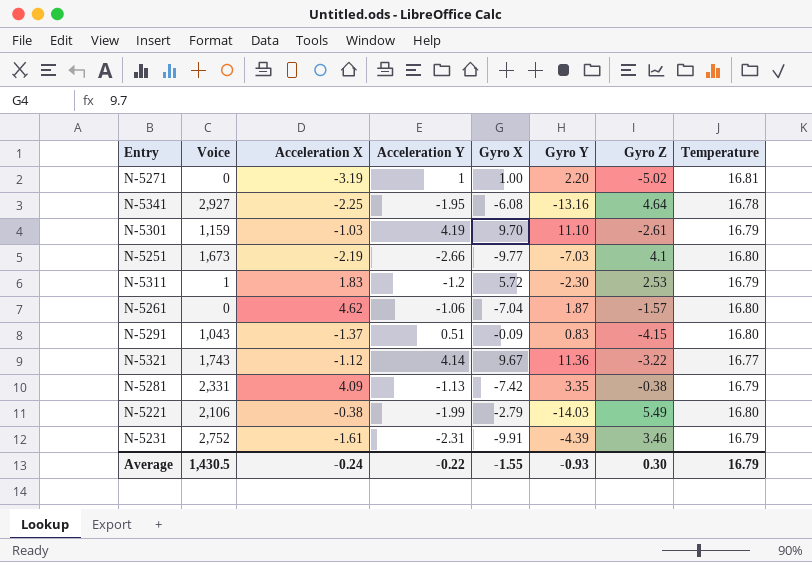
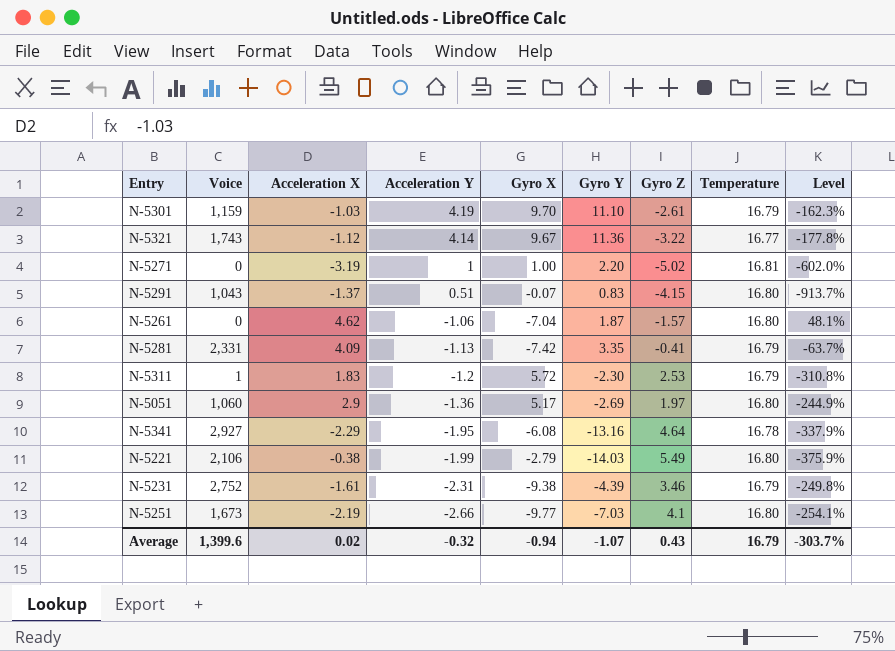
row order: none -> Acceleration Y descending
column Level | formula: none -> ([Gyro Z] - [Acceleration Y]) / [Acceleration Y]
N-5291 | Gyro X: -0.09 -> -0.07
N-5281 | Gyro Z: -0.38 -> -0.41
row N-5051: none -> 1,060 | 2.9 | -1.36 | 5.17 | -2.69 | 1.97 | 16.80 | -244.9%
N-5341 | Acceleration X: -2.25 -> -2.29
N-5231 | Gyro X: -9.91 -> -9.38
Average | Voice: 1,430.5 -> 1,399.6
Average | Acceleration X: -0.24 -> 0.02
Average | Acceleration Y: -0.22 -> -0.32
Average | Gyro X: -1.55 -> -0.94
Average | Gyro Y: -0.93 -> -1.07
Average | Gyro Z: 0.30 -> 0.43

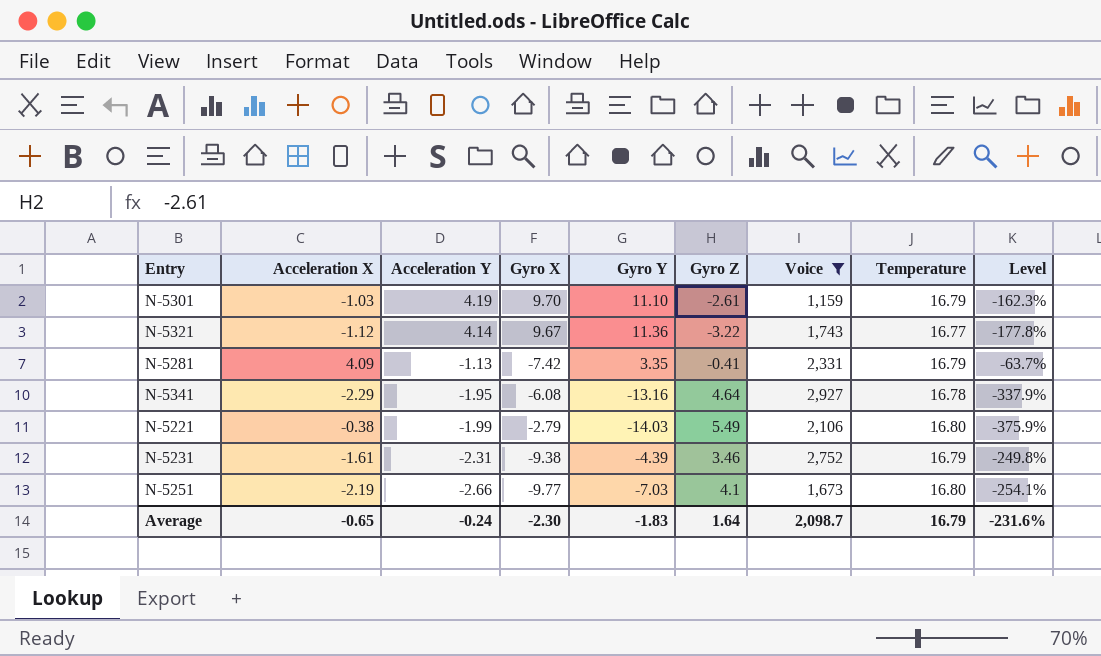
filter: none -> Voice >= 1,159
column Voice | position: 2 -> 7
Average | Acceleration X: 0.02 -> -0.65
Average | Acceleration Y: -0.32 -> -0.24
Average | Gyro X: -0.94 -> -2.30
Average | Gyro Y: -1.07 -> -1.83
Average | Gyro Z: 0.43 -> 1.64
Average | Voice: 1,399.6 -> 2,098.7
Average | Level: -303.7% -> -231.6%

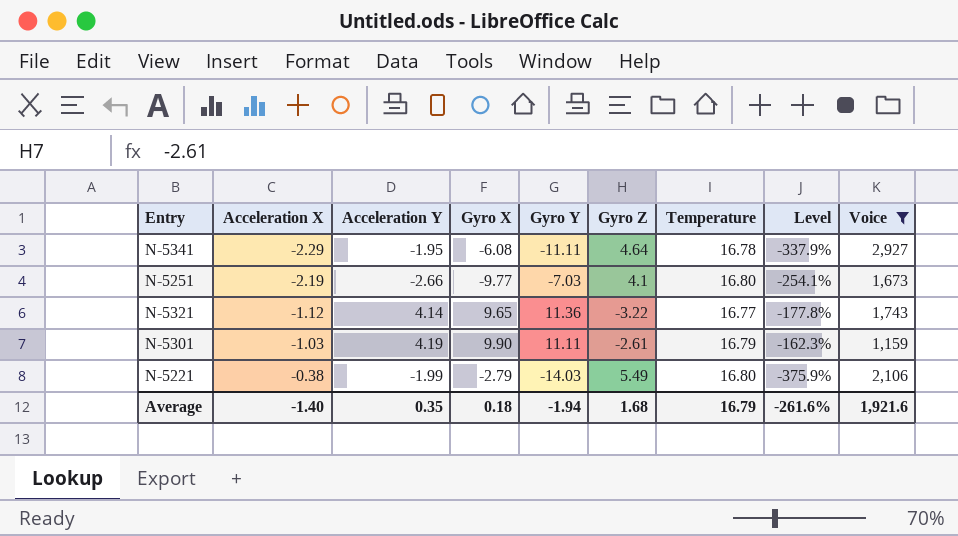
row order: Acceleration Y descending -> Acceleration X ascending
column Voice | position: 7 -> 9
row N-5281: 4.09 | -1.13 | -7.42 | 3.35 | -0.41 | 2,331 | 16.79 | -63.7% -> none
row N-5231: -1.61 | -2.31 | -9.38 | -4.39 | 3.46 | 2,752 | 16.79 | -249.8% -> none
N-5341 | Gyro Y: -13.16 -> -11.11
N-5321 | Gyro X: 9.67 -> 9.65
N-5301 | Gyro X: 9.70 -> 9.90
N-5301 | Gyro Y: 11.10 -> 11.11
Average | Acceleration X: -0.65 -> -1.40
Average | Acceleration Y: -0.24 -> 0.35
Average | Gyro X: -2.30 -> 0.18
Average | Gyro Y: -1.83 -> -1.94
Average | Gyro Z: 1.64 -> 1.68
Average | Level: -231.6% -> -261.6%
Average | Voice: 2,098.7 -> 1,921.6

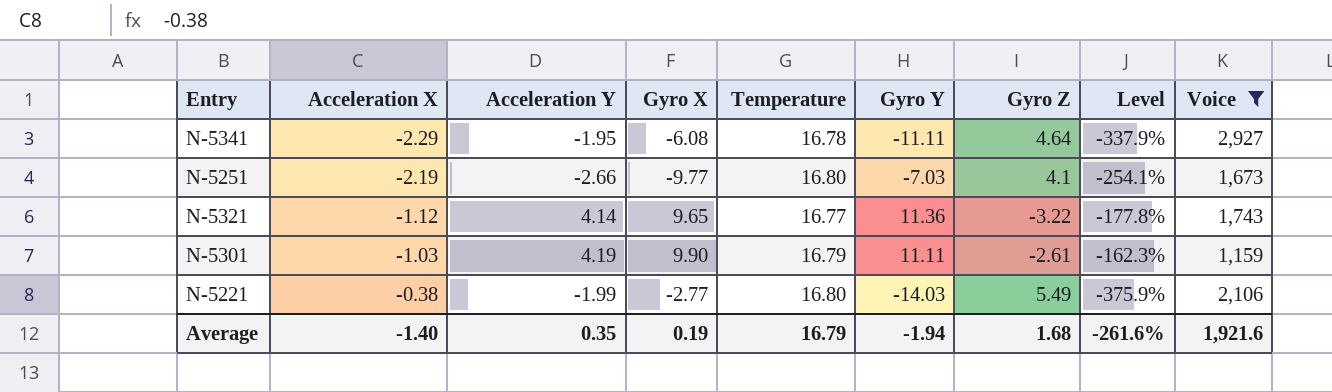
column Temperature | position: 7 -> 5
N-5221 | Gyro X: -2.79 -> -2.77
Average | Gyro X: 0.18 -> 0.19

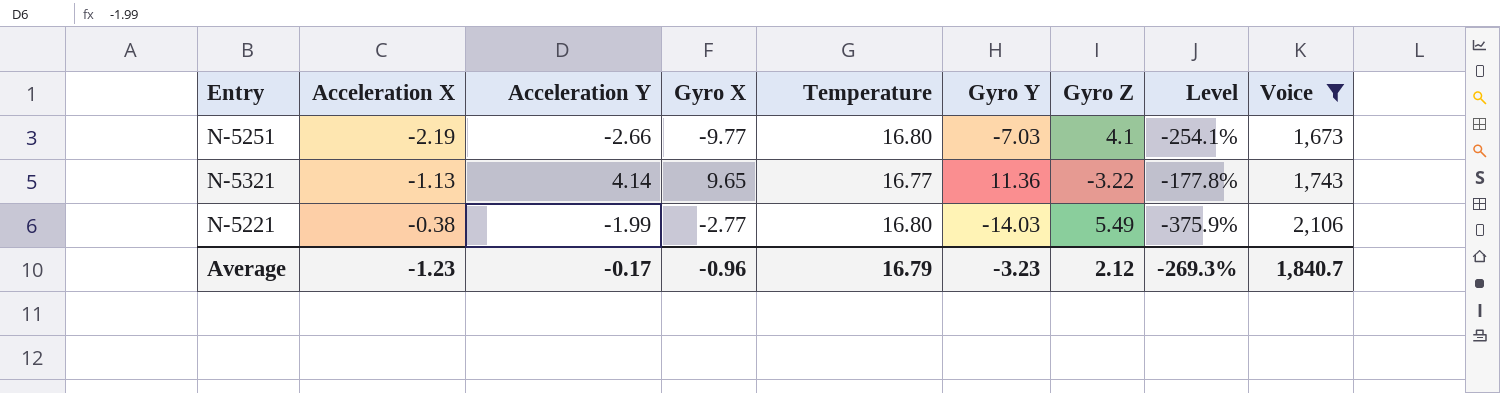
row N-5341: -2.29 | -1.95 | -6.08 | 16.78 | -11.11 | 4.64 | -337.9% | 2,927 -> none
row N-5301: -1.03 | 4.19 | 9.90 | 16.79 | 11.11 | -2.61 | -162.3% | 1,159 -> none
N-5321 | Acceleration X: -1.12 -> -1.13
Average | Acceleration X: -1.40 -> -1.23
Average | Acceleration Y: 0.35 -> -0.17
Average | Gyro X: 0.19 -> -0.96
Average | Gyro Y: -1.94 -> -3.23
Average | Gyro Z: 1.68 -> 2.12
Average | Level: -261.6% -> -269.3%
Average | Voice: 1,921.6 -> 1,840.7

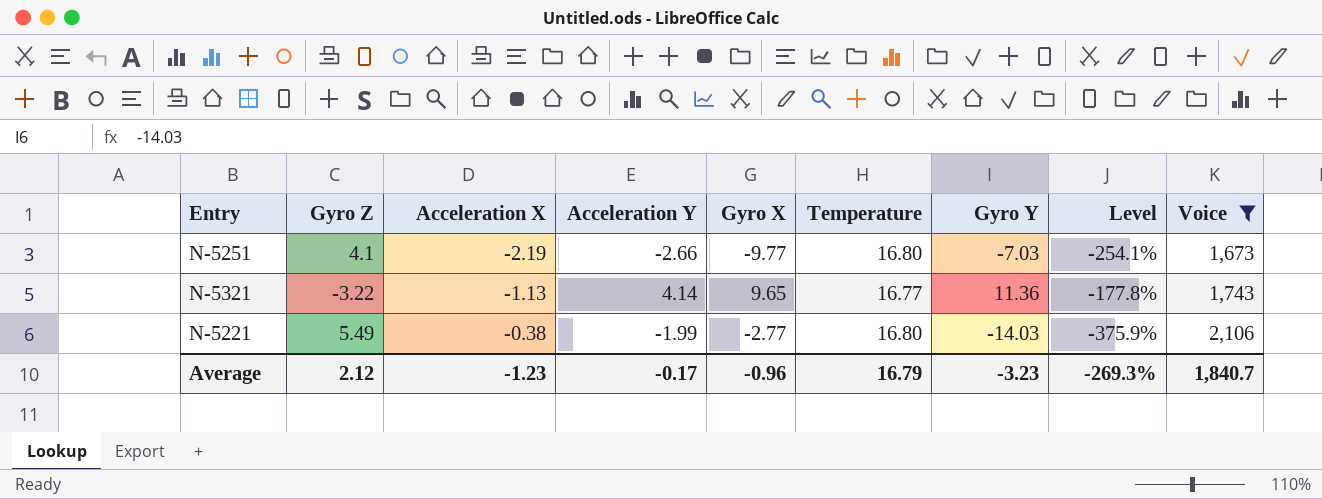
column Gyro Z | position: 7 -> 2

